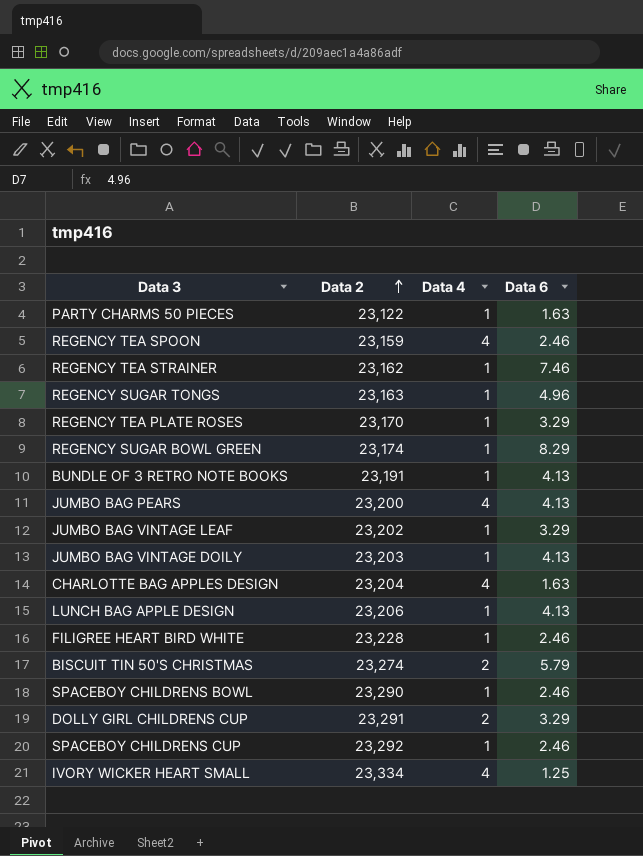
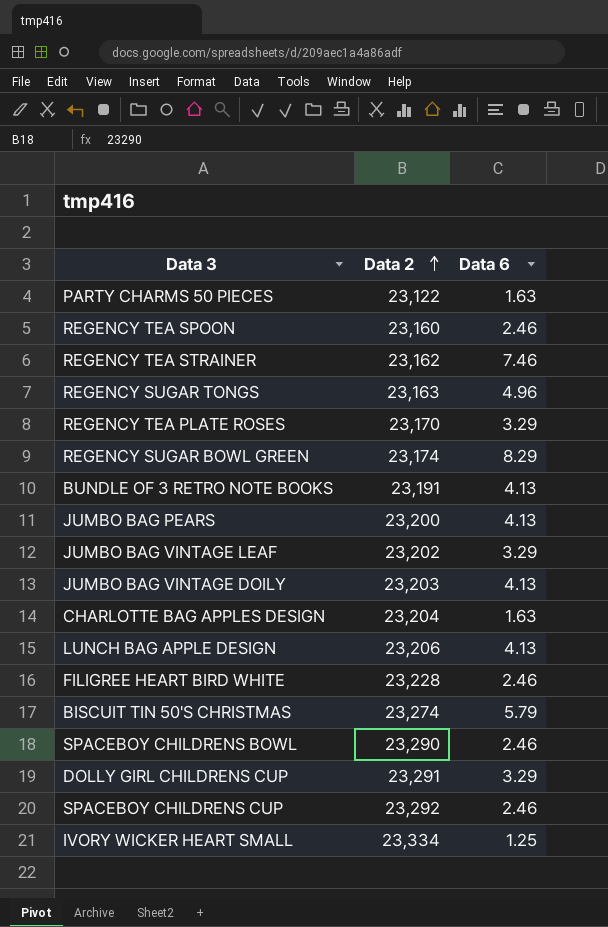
column Data 4 | position: 3 -> none
REGENCY TEA SPOON | Data 2: 23,159 -> 23,160

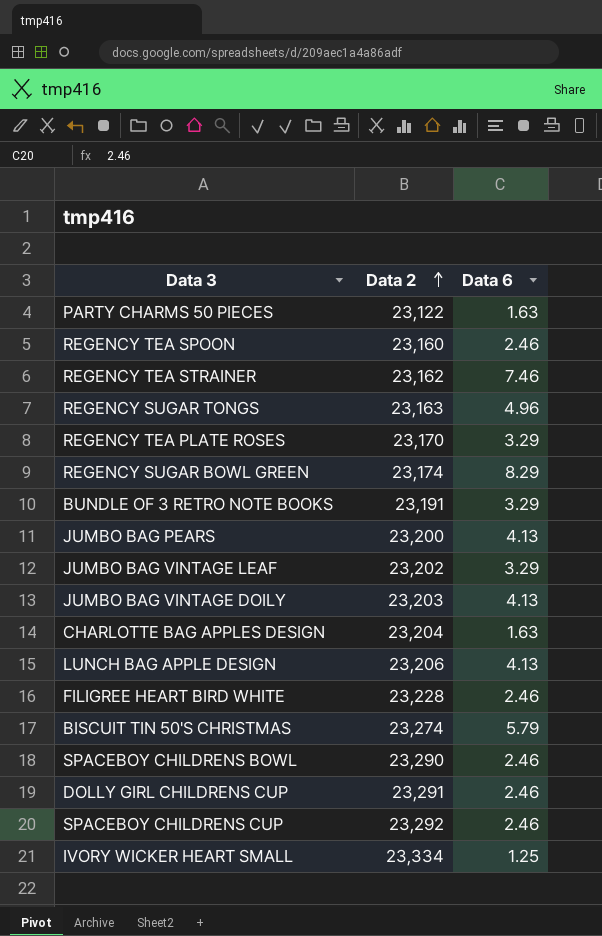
BUNDLE OF 3 RETRO NOTE BOOKS | Data 6: 4.13 -> 3.29
DOLLY GIRL CHILDRENS CUP | Data 6: 3.29 -> 2.46

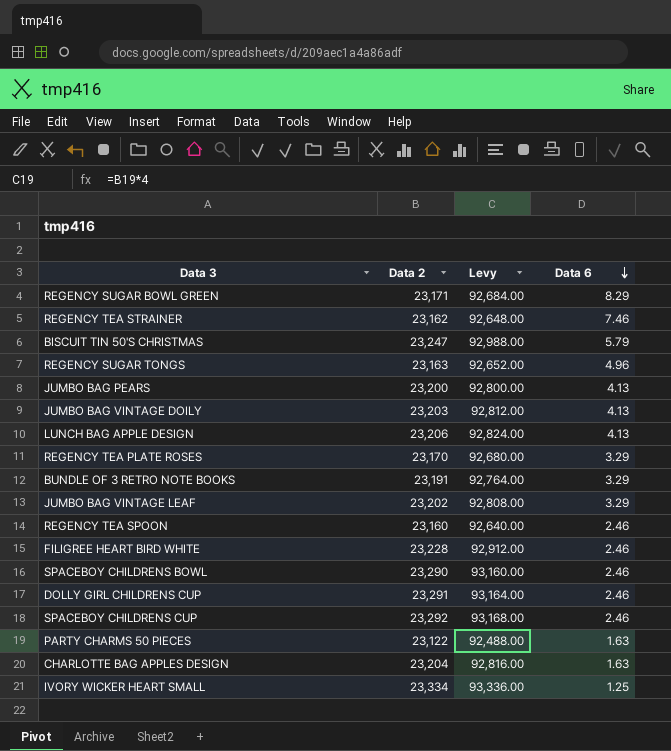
row order: Data 2 ascending -> Data 6 descending
column Levy | formula: none -> [Data 2] * 4
REGENCY SUGAR BOWL GREEN | Data 2: 23,174 -> 23,171
BISCUIT TIN 50'S CHRISTMAS | Data 2: 23,274 -> 23,247

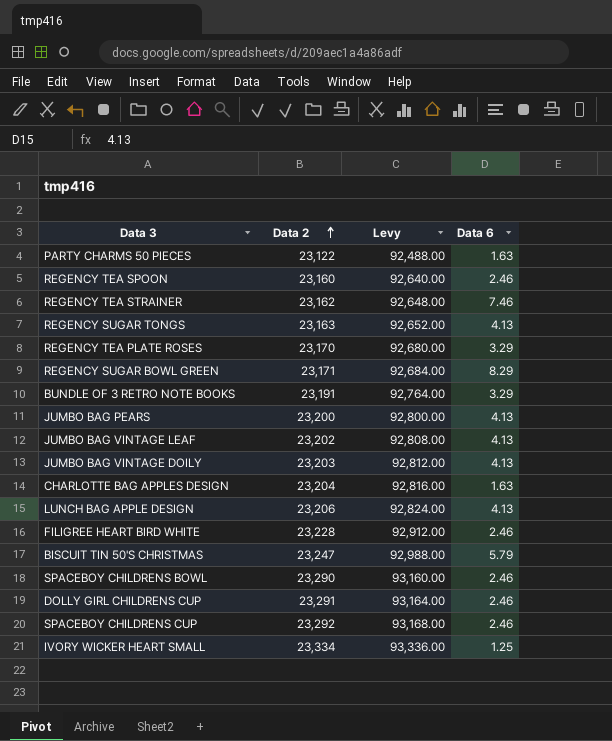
row order: Data 6 descending -> Data 2 ascending
REGENCY SUGAR TONGS | Data 6: 4.96 -> 4.13
JUMBO BAG VINTAGE LEAF | Data 6: 3.29 -> 4.13

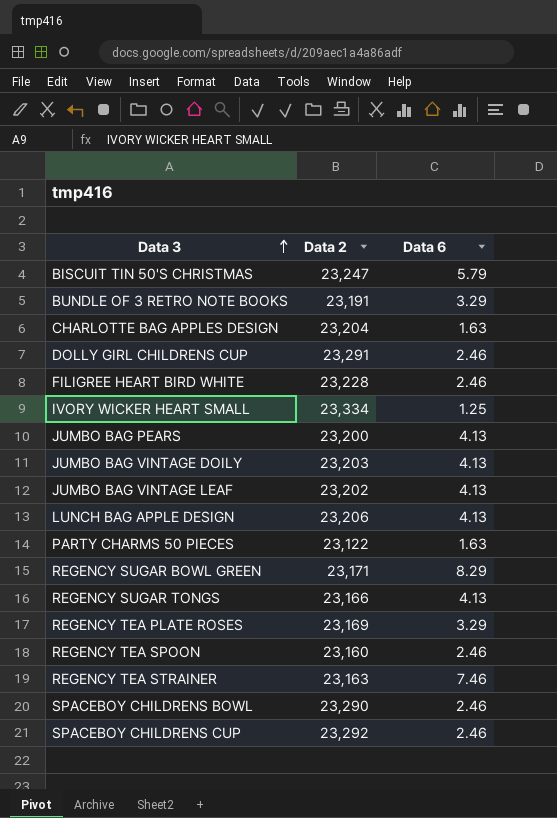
row order: Data 2 ascending -> Data 3 ascending
column Levy | formula: [Data 2] * 4 -> none
REGENCY SUGAR TONGS | Data 2: 23,163 -> 23,166
REGENCY TEA PLATE ROSES | Data 2: 23,170 -> 23,169
REGENCY TEA STRAINER | Data 2: 23,162 -> 23,163

